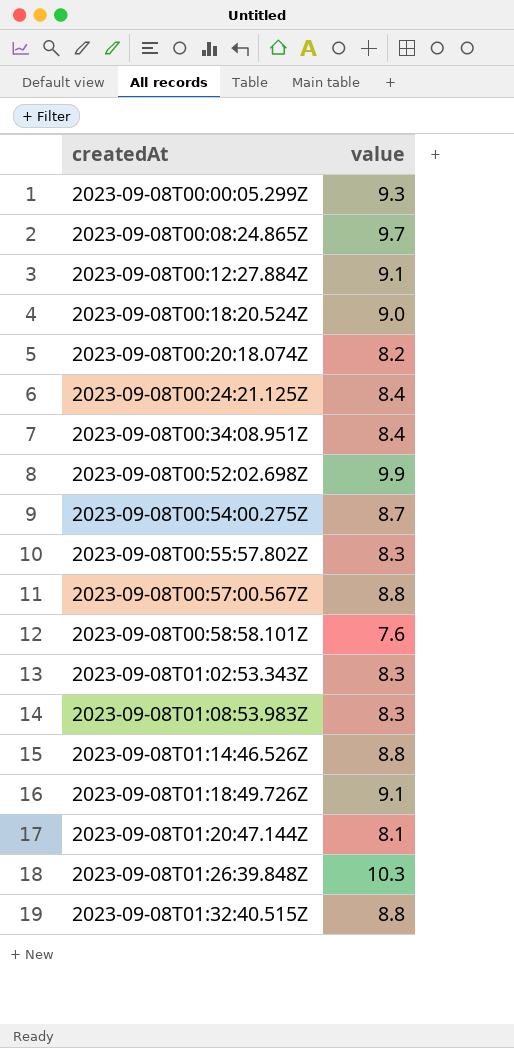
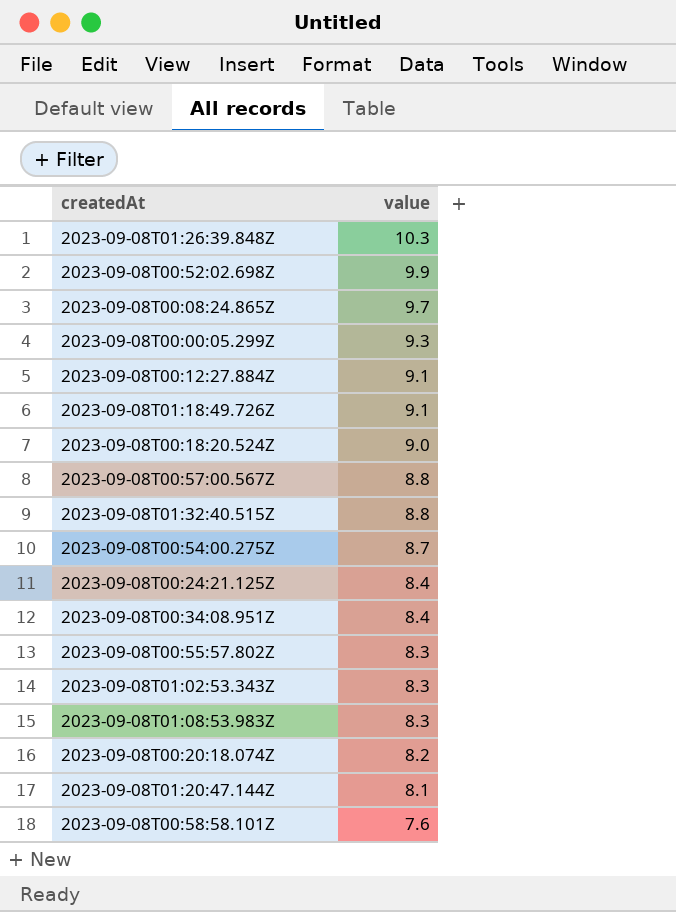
row order: createdAt ascending -> value descending
row 2023-09-08T01:14:46.526Z: 8.8 -> none

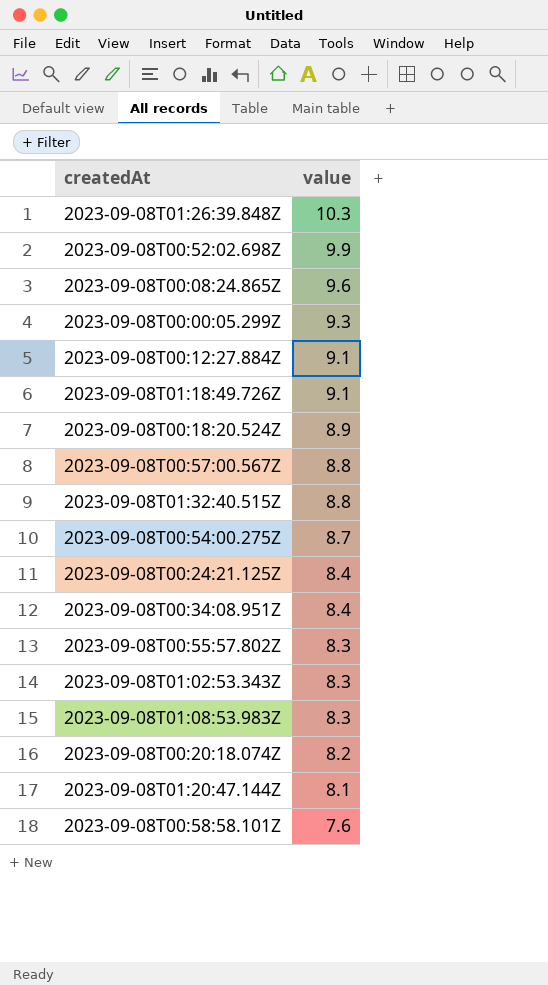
2023-09-08T00:08:24.865Z | value: 9.7 -> 9.6
2023-09-08T00:18:20.524Z | value: 9.0 -> 8.9

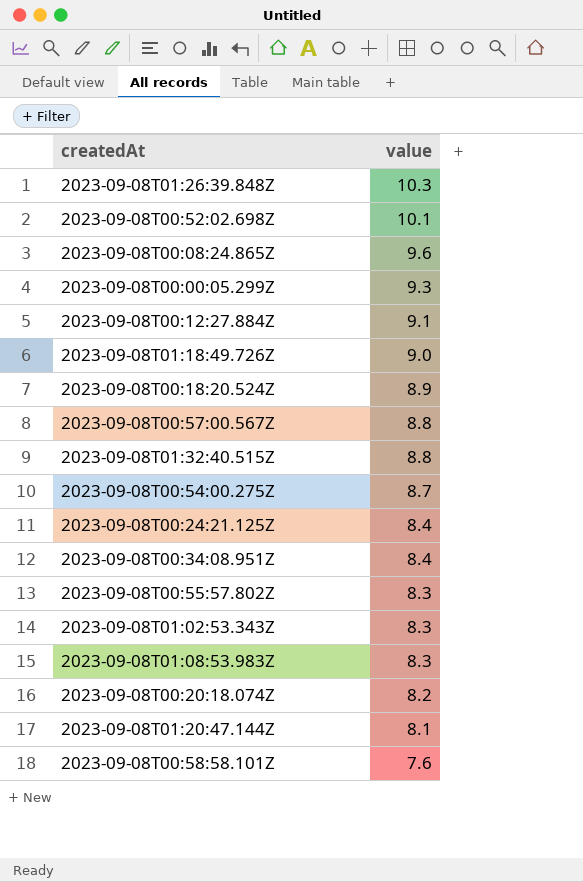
2023-09-08T00:52:02.698Z | value: 9.9 -> 10.1
2023-09-08T01:18:49.726Z | value: 9.1 -> 9.0

